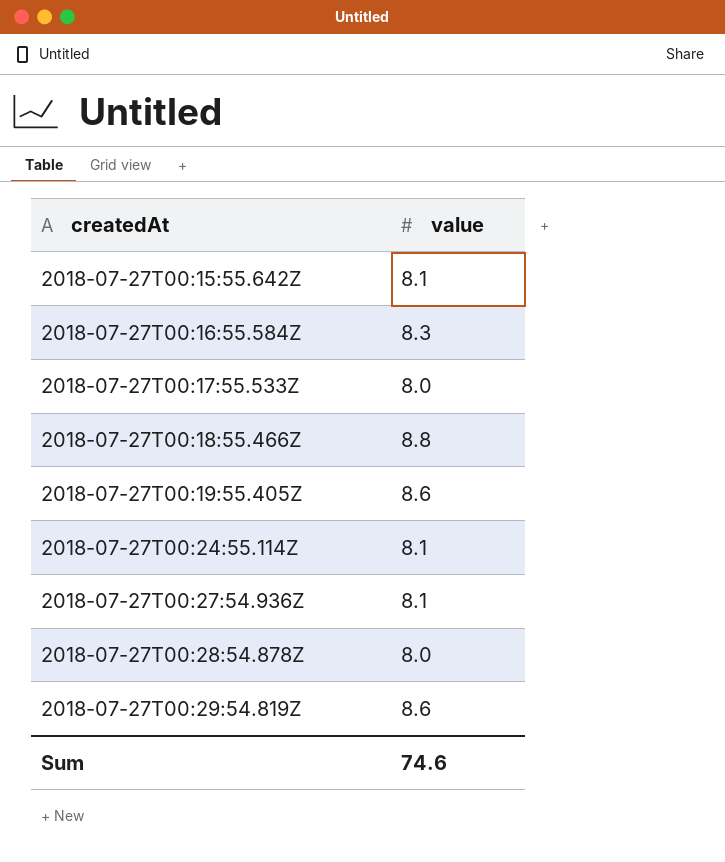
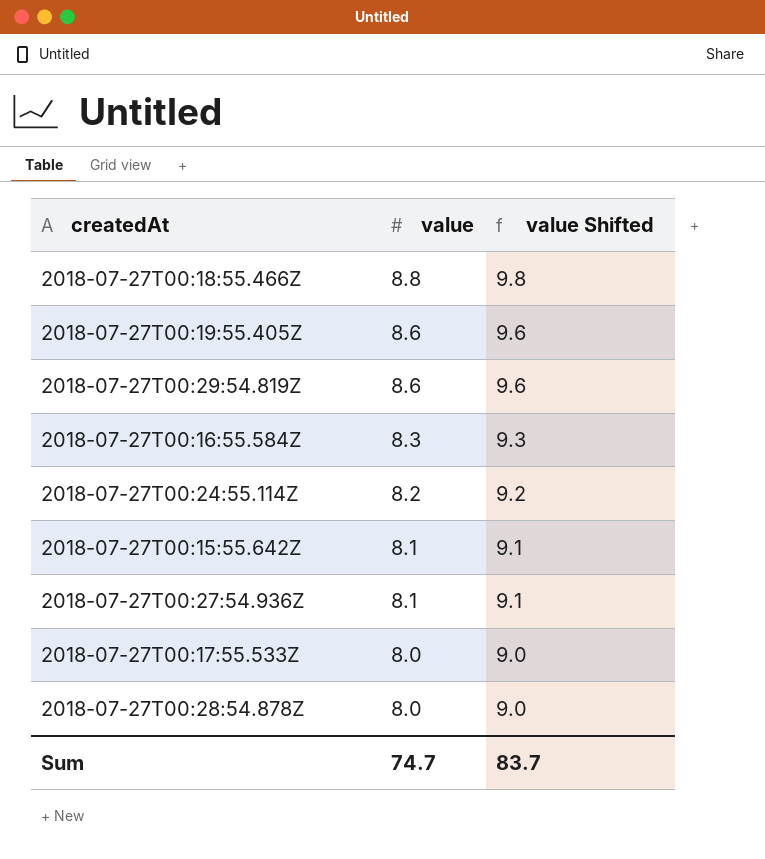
row order: createdAt ascending -> value descending
column value Shifted | formula: none -> [value] + 1
2018-07-27T00:24:55.114Z | value: 8.1 -> 8.2
Sum | value: 74.6 -> 74.7

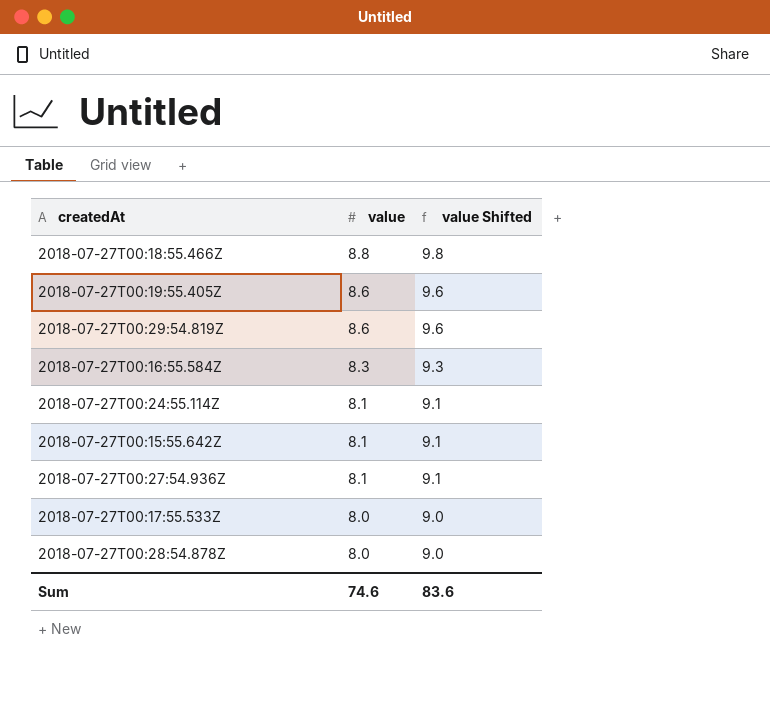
2018-07-27T00:24:55.114Z | value: 8.2 -> 8.1
2018-07-27T00:24:55.114Z | value Shifted: 9.2 -> 9.1
Sum | value: 74.7 -> 74.6
Sum | value Shifted: 83.7 -> 83.6

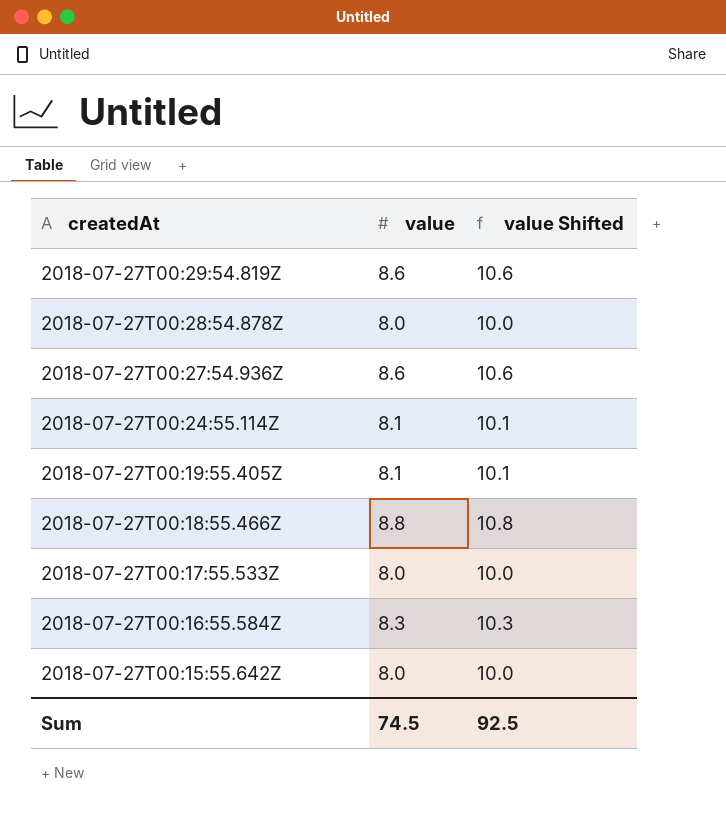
row order: value descending -> createdAt descending
column value Shifted | formula: [value] + 1 -> [value] + 2
2018-07-27T00:27:54.936Z | value: 8.1 -> 8.6
2018-07-27T00:19:55.405Z | value: 8.6 -> 8.1
2018-07-27T00:15:55.642Z | value: 8.1 -> 8.0
Sum | value: 74.6 -> 74.5
Sum | value Shifted: 83.6 -> 92.5

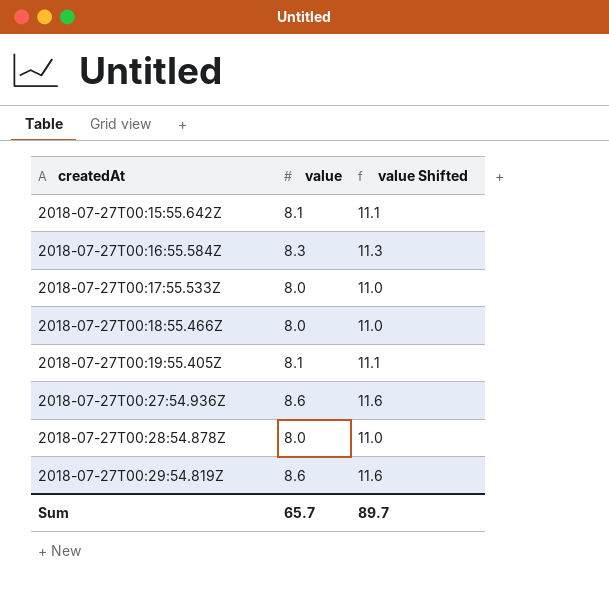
row order: createdAt descending -> createdAt ascending
column value Shifted | formula: [value] + 2 -> [value] + 3
row 2018-07-27T00:24:55.114Z: 8.1 | 10.1 -> none
2018-07-27T00:15:55.642Z | value: 8.0 -> 8.1
2018-07-27T00:18:55.466Z | value: 8.8 -> 8.0
Sum | value: 74.5 -> 65.7
Sum | value Shifted: 92.5 -> 89.7

